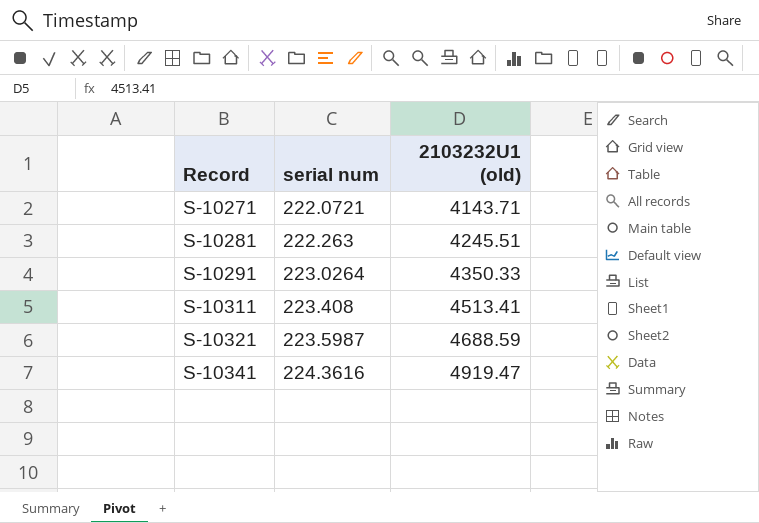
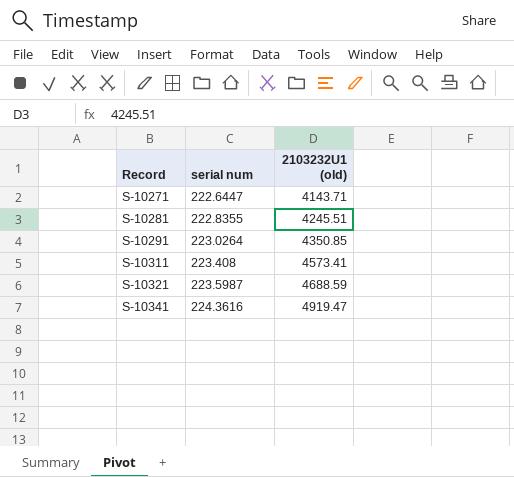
S-10271 | serial num: 222.0721 -> 222.6447
S-10281 | serial num: 222.263 -> 222.8355
S-10291 | 2103232U1 (old): 4350.33 -> 4350.85
S-10311 | 2103232U1 (old): 4513.41 -> 4573.41

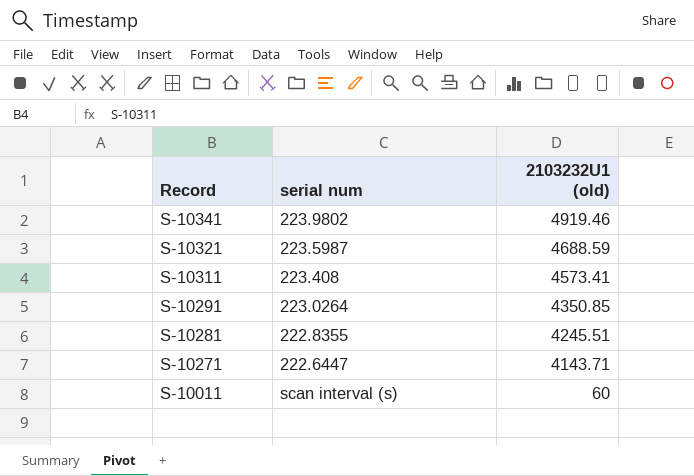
row order: Record ascending -> Record descending
S-10341 | serial num: 224.3616 -> 223.9802
S-10341 | 2103232U1 (old): 4919.47 -> 4919.46
row S-10011: none -> scan interval (s) | 60

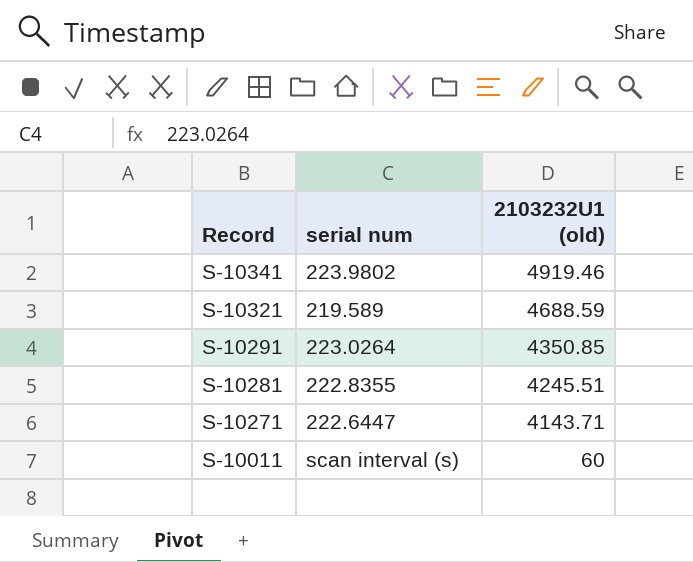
row S-10311: 223.408 | 4573.41 -> none
S-10321 | serial num: 223.5987 -> 219.589

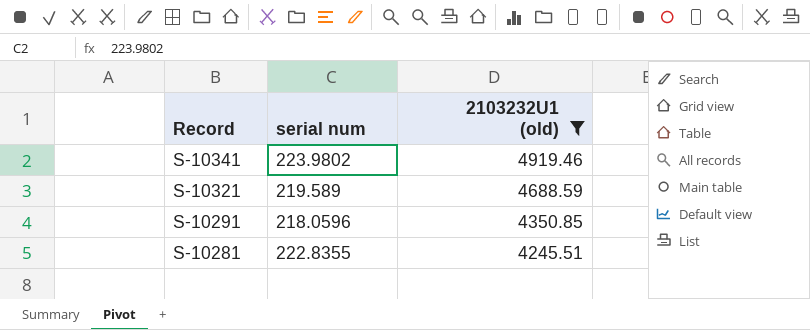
filter: none -> 2103232U1 (old) >= 4245.51
S-10291 | serial num: 223.0264 -> 218.0596

